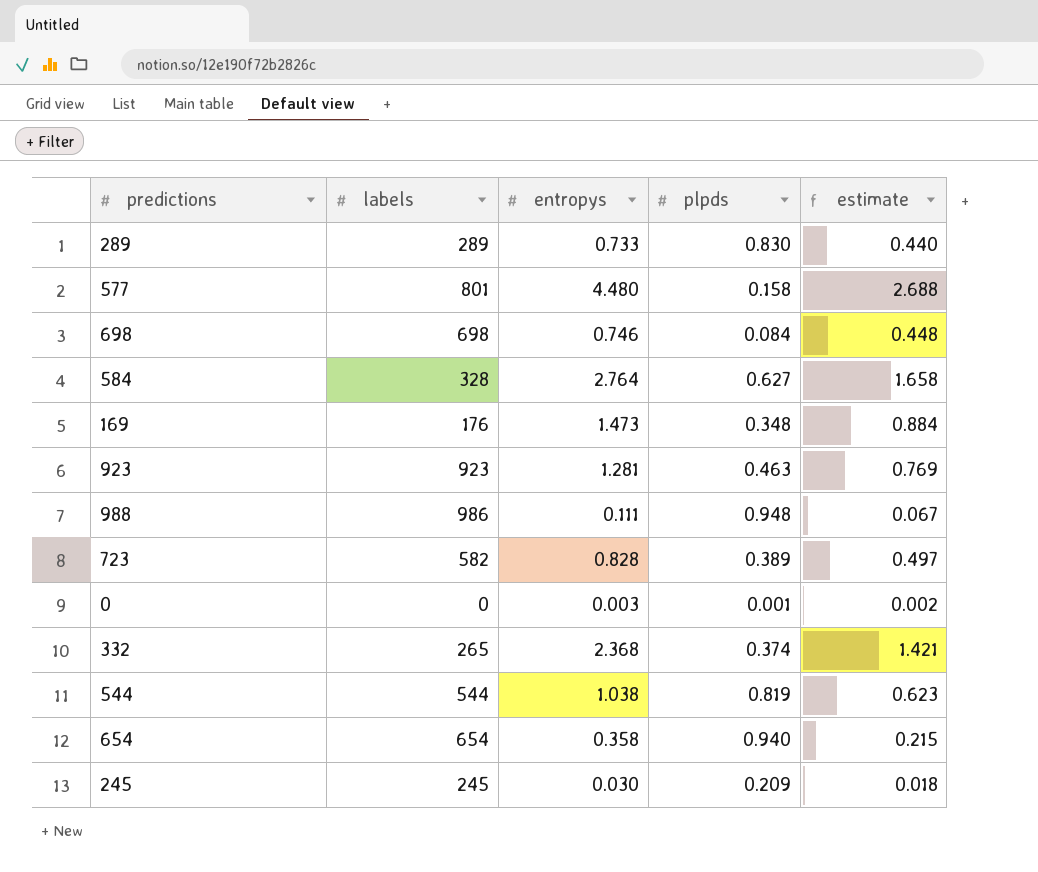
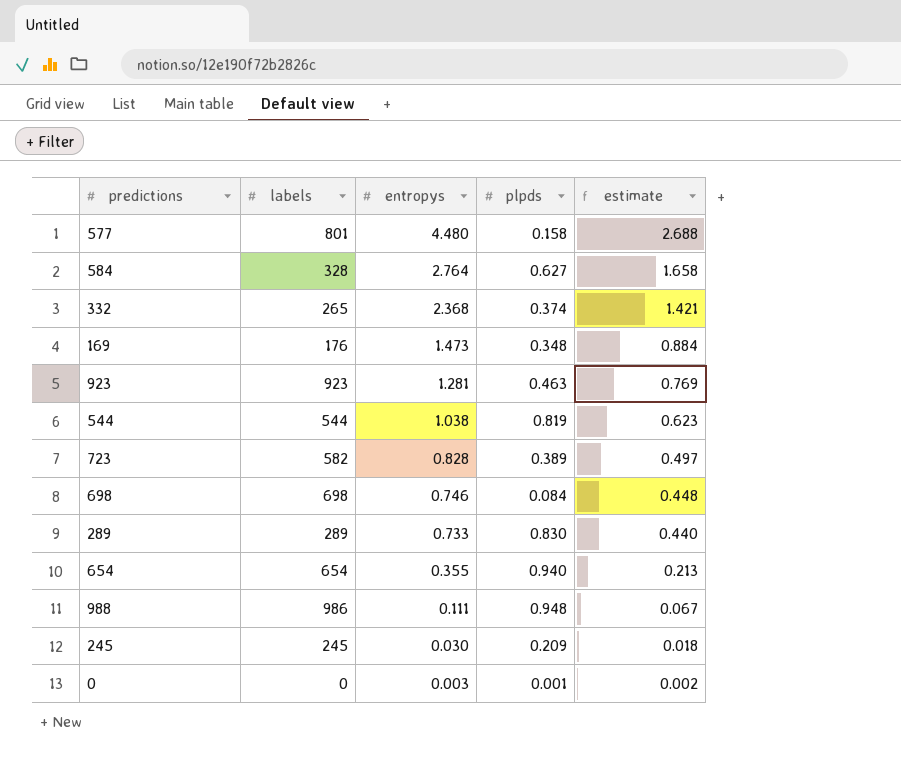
row order: none -> entropys descending
654 | entropys: 0.358 -> 0.355
654 | estimate: 0.215 -> 0.213

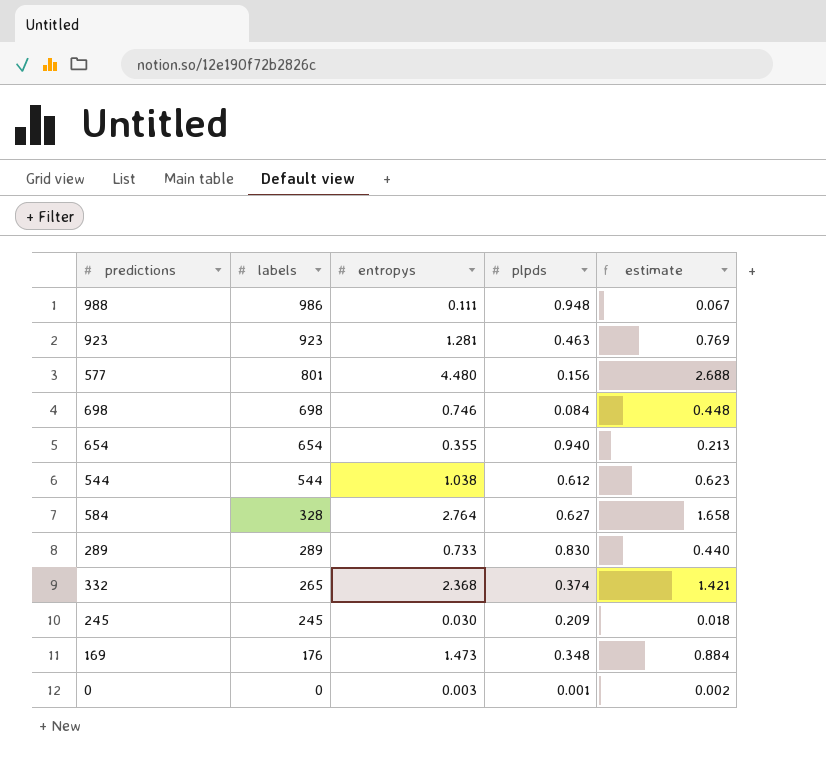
row order: entropys descending -> labels descending
row 723: 582 | 0.828 | 0.389 | 0.497 -> none
577 | plpds: 0.158 -> 0.156
544 | plpds: 0.819 -> 0.612

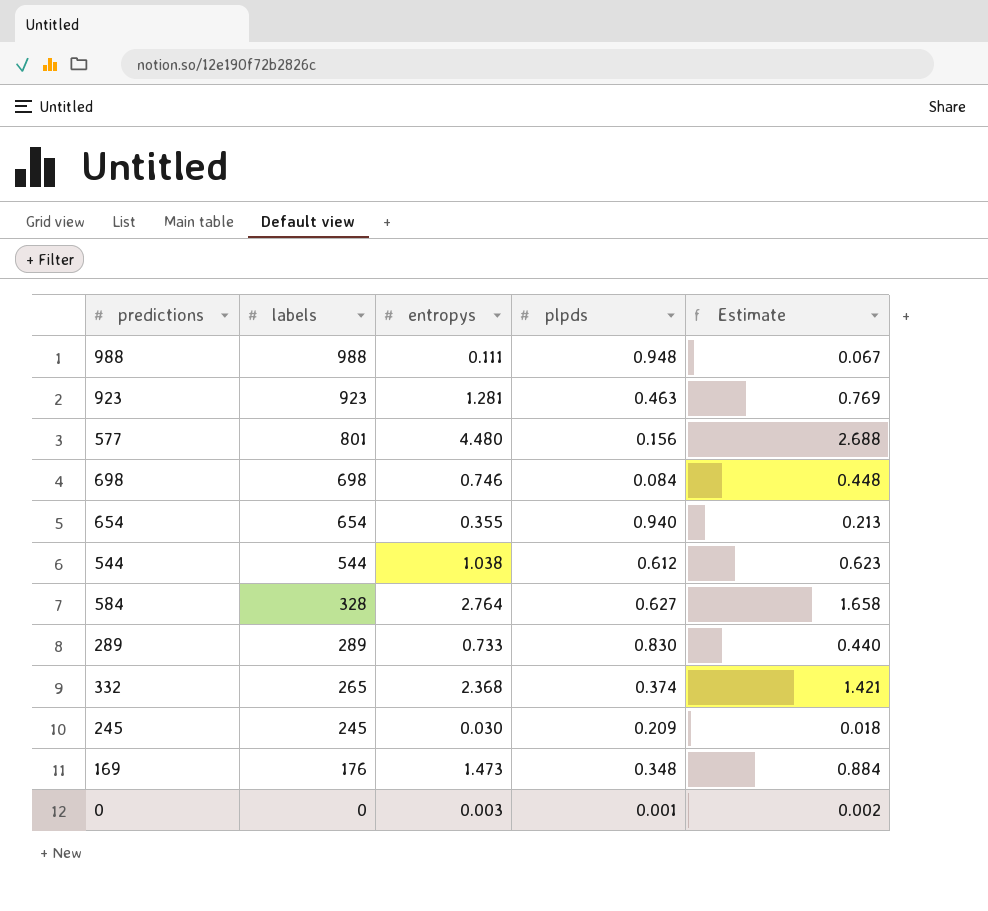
column name: estimate -> Estimate
988 | labels: 986 -> 988

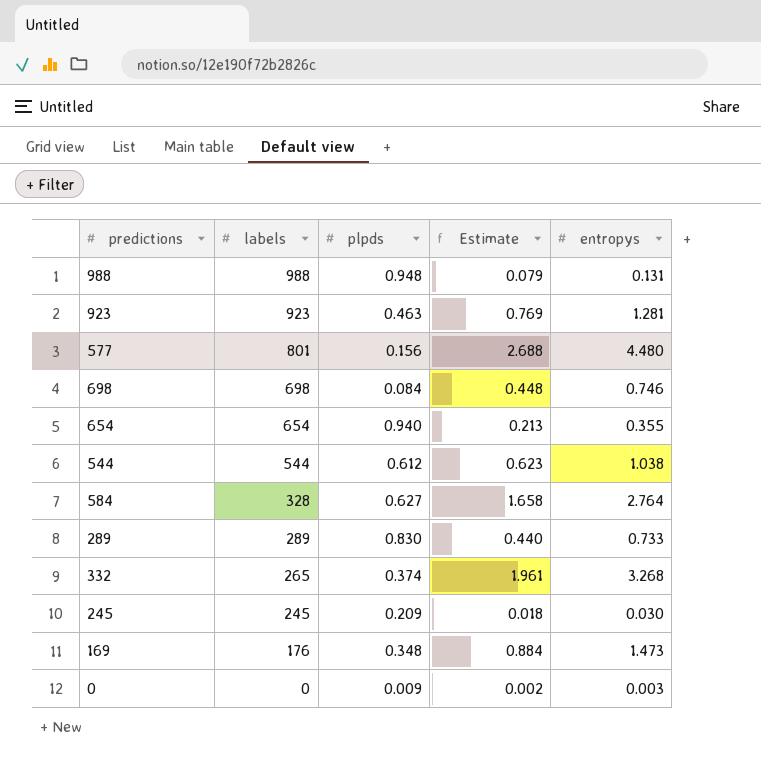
column entropys | position: 3 -> 5
988 | Estimate: 0.067 -> 0.079
988 | entropys: 0.111 -> 0.131
332 | Estimate: 1.421 -> 1.961
332 | entropys: 2.368 -> 3.268
0 | plpds: 0.001 -> 0.009

